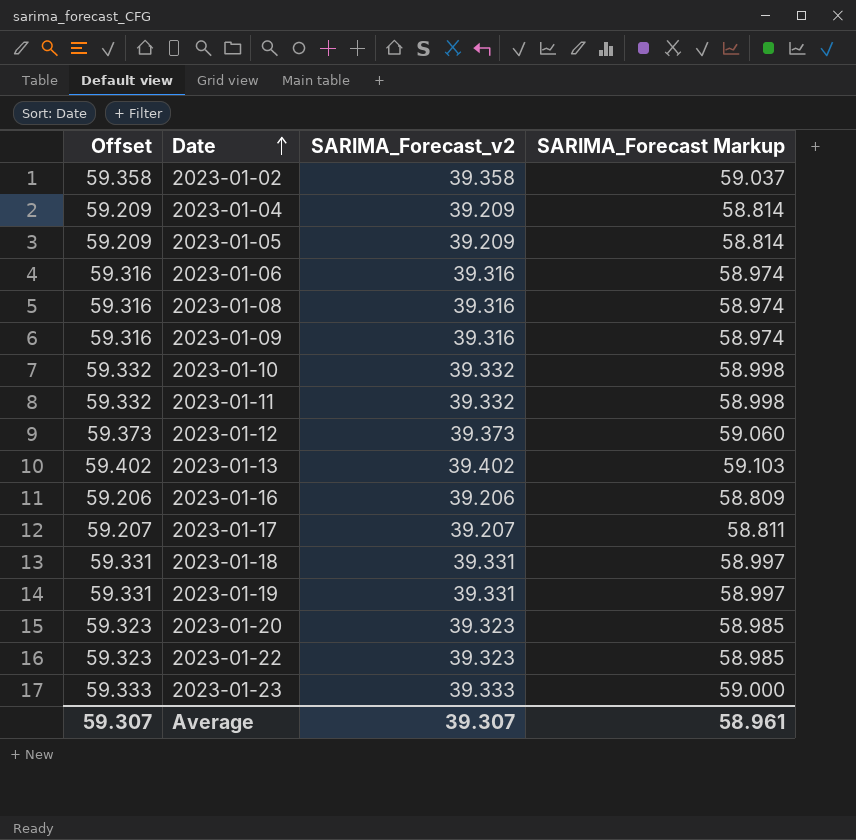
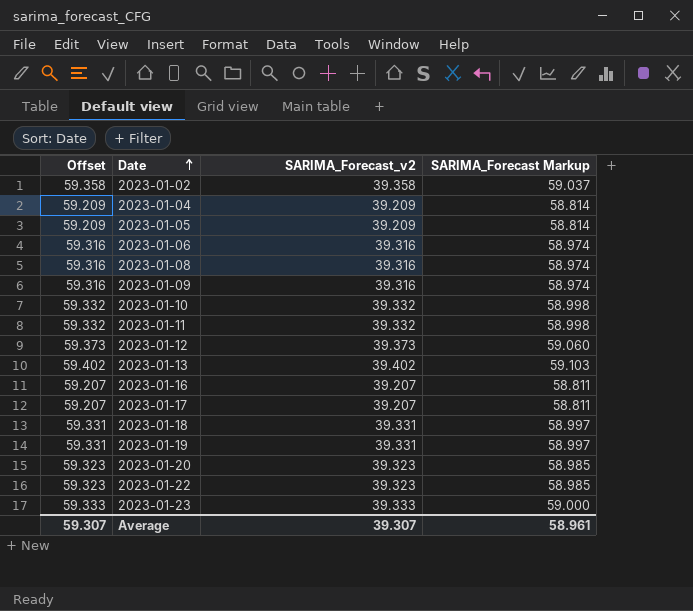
2023-01-16 | Offset: 59.206 -> 59.207
2023-01-16 | SARIMA_Forecast_v2: 39.206 -> 39.207
2023-01-16 | SARIMA_Forecast Markup: 58.809 -> 58.811

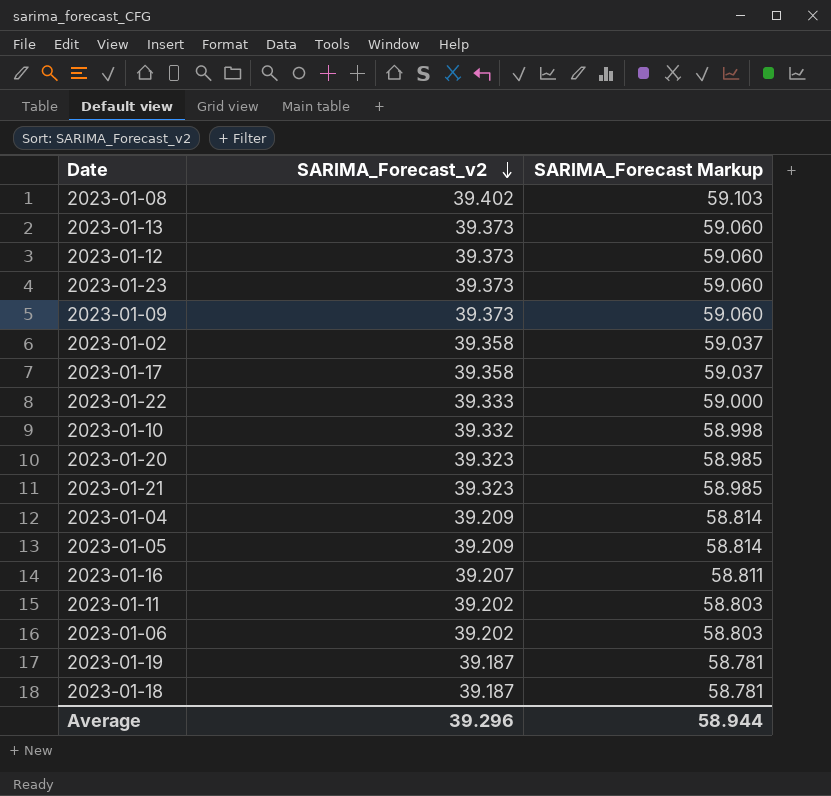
row order: Date ascending -> SARIMA_Forecast_v2 descending
column Offset | formula: [SARIMA_Forecast_v2] + 20 -> none
2023-01-08 | SARIMA_Forecast_v2: 39.316 -> 39.402
2023-01-08 | SARIMA_Forecast Markup: 58.974 -> 59.103
2023-01-13 | SARIMA_Forecast_v2: 39.402 -> 39.373
2023-01-13 | SARIMA_Forecast Markup: 59.103 -> 59.060
2023-01-23 | SARIMA_Forecast_v2: 39.333 -> 39.373
2023-01-23 | SARIMA_Forecast Markup: 59.000 -> 59.060
2023-01-09 | SARIMA_Forecast_v2: 39.316 -> 39.373
2023-01-09 | SARIMA_Forecast Markup: 58.974 -> 59.060
2023-01-17 | SARIMA_Forecast_v2: 39.207 -> 39.358
2023-01-17 | SARIMA_Forecast Markup: 58.811 -> 59.037
2023-01-22 | SARIMA_Forecast_v2: 39.323 -> 39.333
2023-01-22 | SARIMA_Forecast Markup: 58.985 -> 59.000
row 2023-01-21: none -> 39.323 | 58.985
2023-01-11 | SARIMA_Forecast_v2: 39.332 -> 39.202
2023-01-11 | SARIMA_Forecast Markup: 58.998 -> 58.803
2023-01-06 | SARIMA_Forecast_v2: 39.316 -> 39.202
2023-01-06 | SARIMA_Forecast Markup: 58.974 -> 58.803
2023-01-19 | SARIMA_Forecast_v2: 39.331 -> 39.187
2023-01-19 | SARIMA_Forecast Markup: 58.997 -> 58.781
2023-01-18 | SARIMA_Forecast_v2: 39.331 -> 39.187
2023-01-18 | SARIMA_Forecast Markup: 58.997 -> 58.781
Average | SARIMA_Forecast_v2: 39.307 -> 39.296
Average | SARIMA_Forecast Markup: 58.961 -> 58.944

